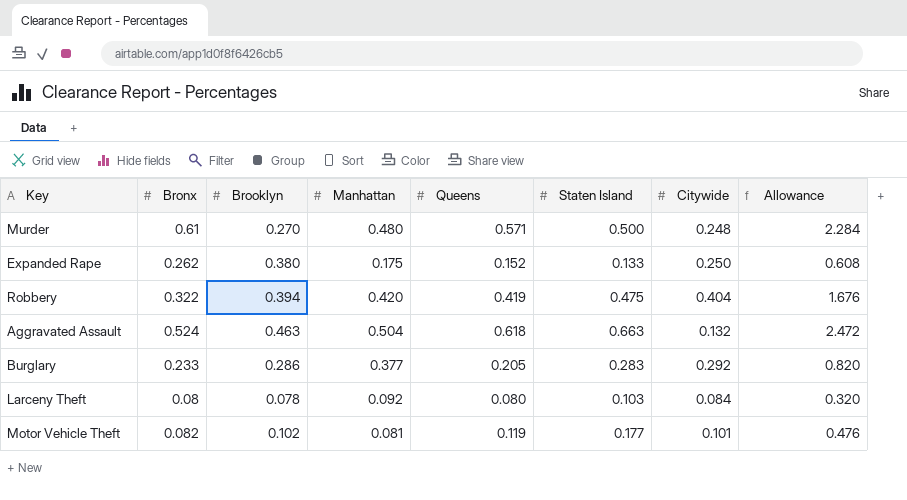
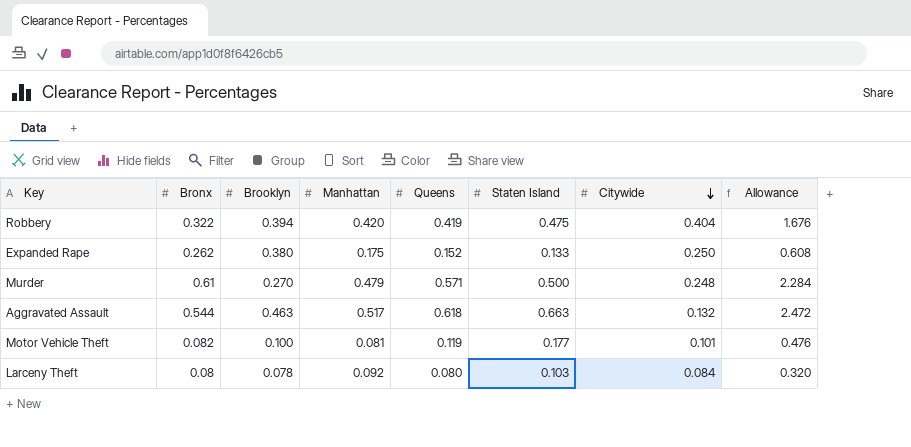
row order: none -> Citywide descending
row Burglary: 0.233 | 0.286 | 0.377 | 0.205 | 0.283 | 0.292 | 0.820 -> none
Murder | Manhattan: 0.480 -> 0.479
Aggravated Assault | Bronx: 0.524 -> 0.544
Aggravated Assault | Manhattan: 0.504 -> 0.517
Motor Vehicle Theft | Brooklyn: 0.102 -> 0.100

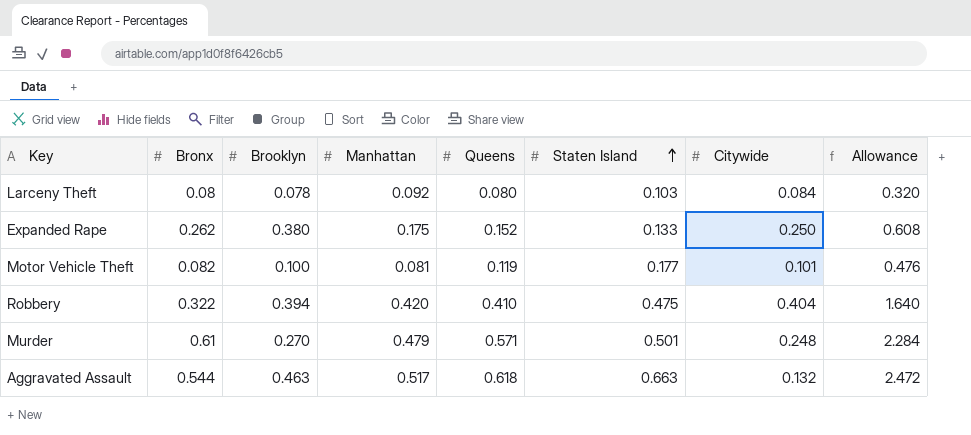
row order: Citywide descending -> Staten Island ascending
Robbery | Queens: 0.419 -> 0.410
Robbery | Allowance: 1.676 -> 1.640
Murder | Staten Island: 0.500 -> 0.501

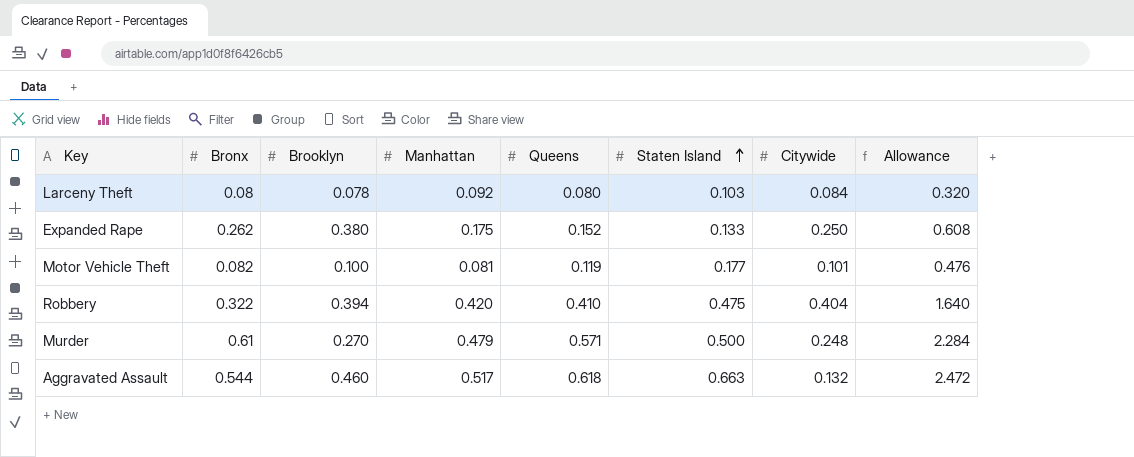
Murder | Staten Island: 0.501 -> 0.500
Aggravated Assault | Brooklyn: 0.463 -> 0.460

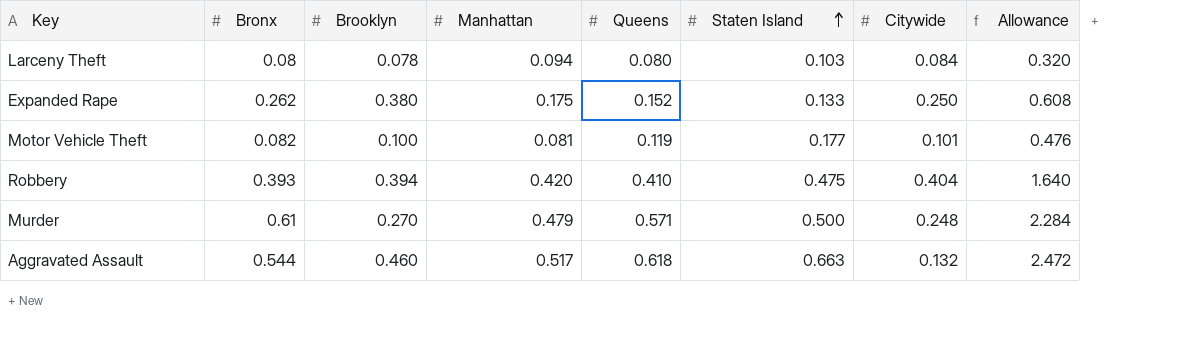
Larceny Theft | Manhattan: 0.092 -> 0.094
Robbery | Bronx: 0.322 -> 0.393

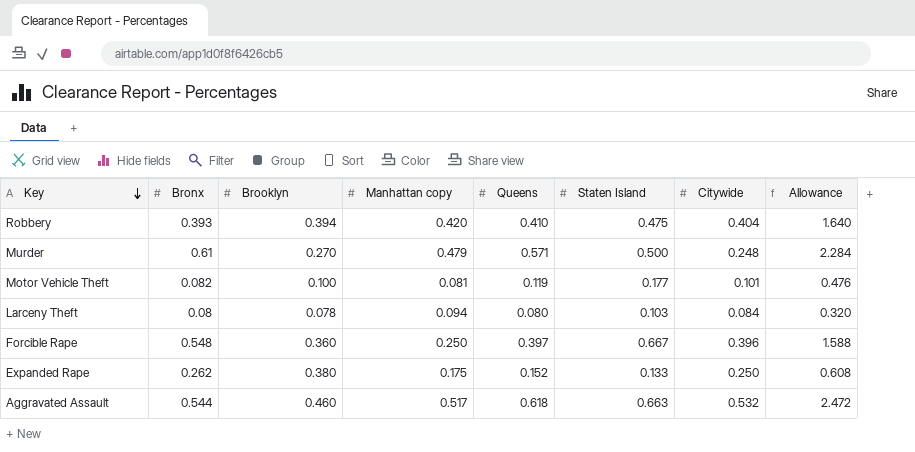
row order: Staten Island ascending -> Key descending
column name: Manhattan -> Manhattan copy
row Forcible Rape: none -> 0.548 | 0.360 | 0.250 | 0.397 | 0.667 | 0.396 | 1.588
Aggravated Assault | Citywide: 0.132 -> 0.532

